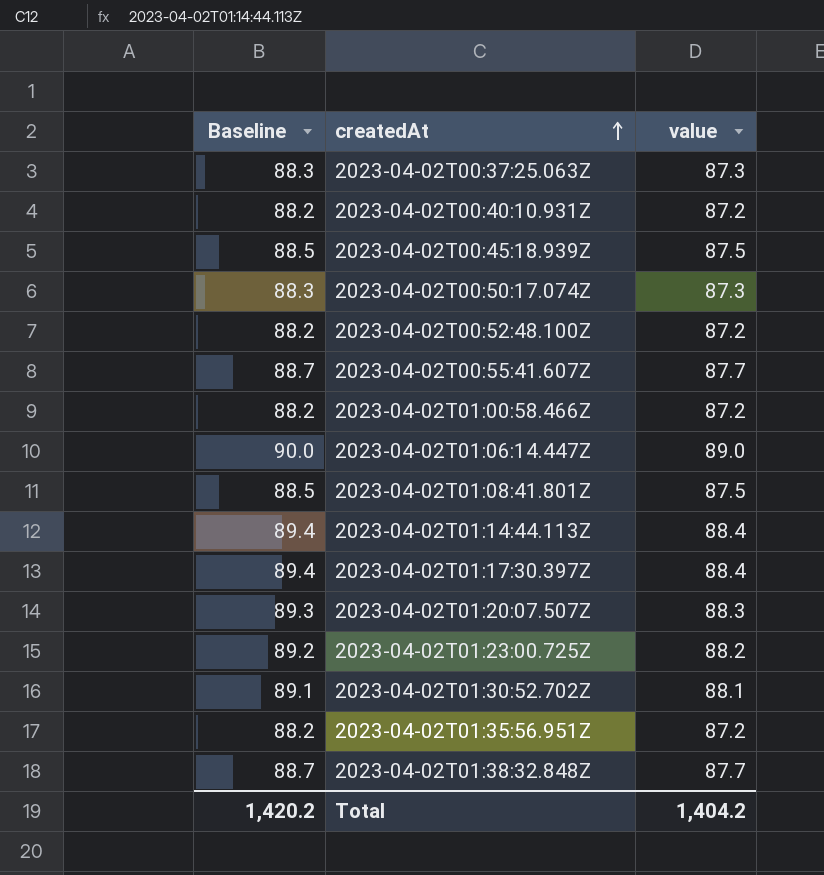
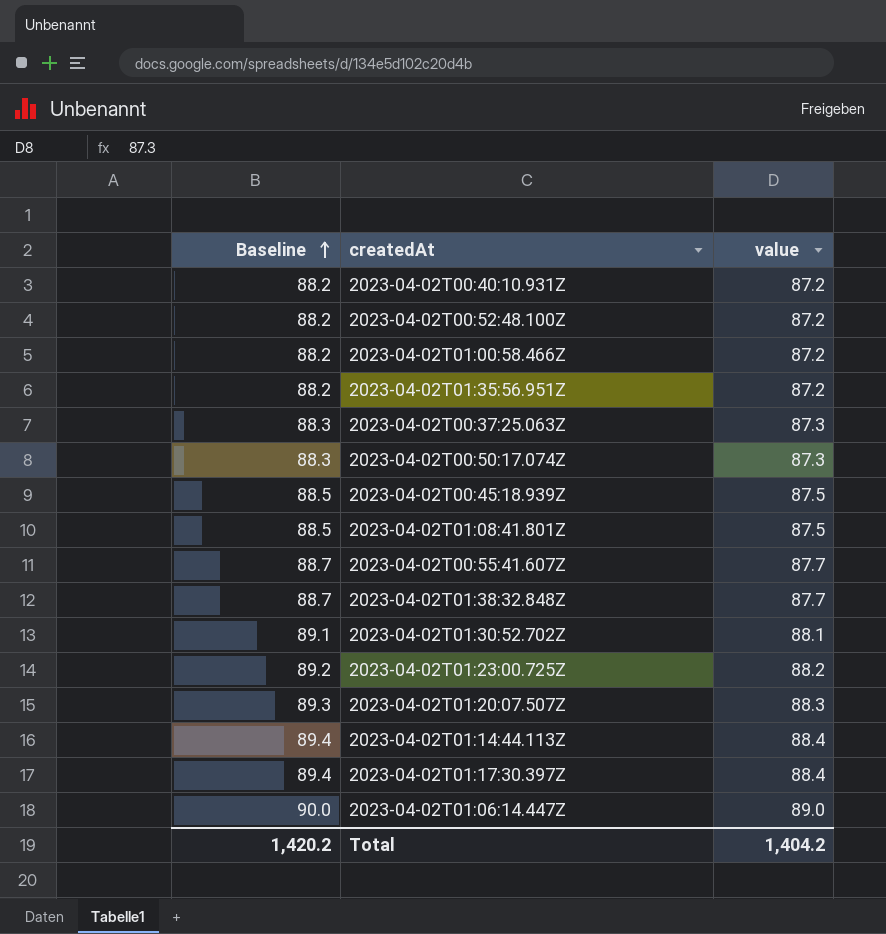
row order: createdAt ascending -> Baseline ascending

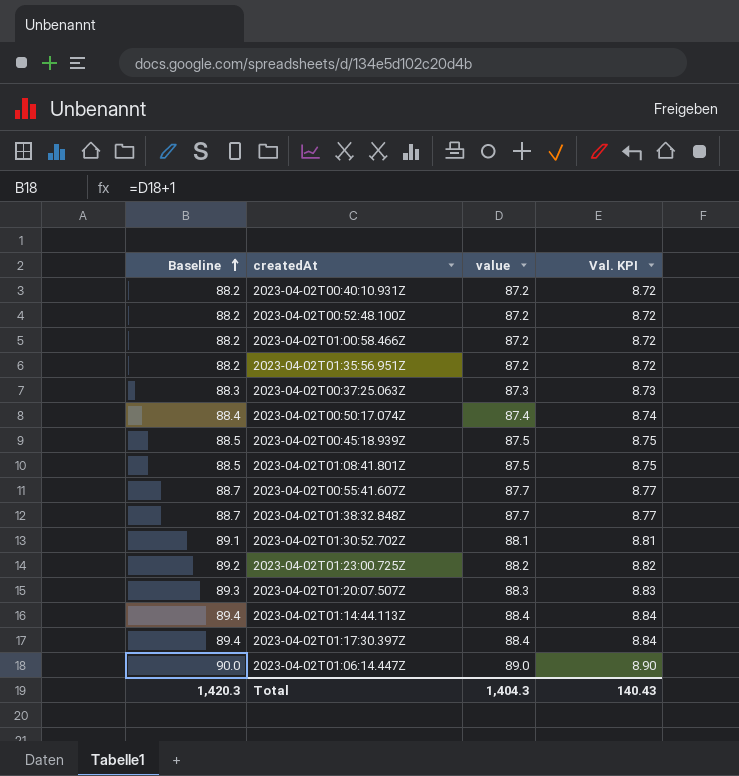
column Val. KPI | formula: none -> [value] * 0.1
2023-04-02T00:50:17.074Z | Baseline: 88.3 -> 88.4
2023-04-02T00:50:17.074Z | value: 87.3 -> 87.4
Total | Baseline: 1,420.2 -> 1,420.3
Total | value: 1,404.2 -> 1,404.3

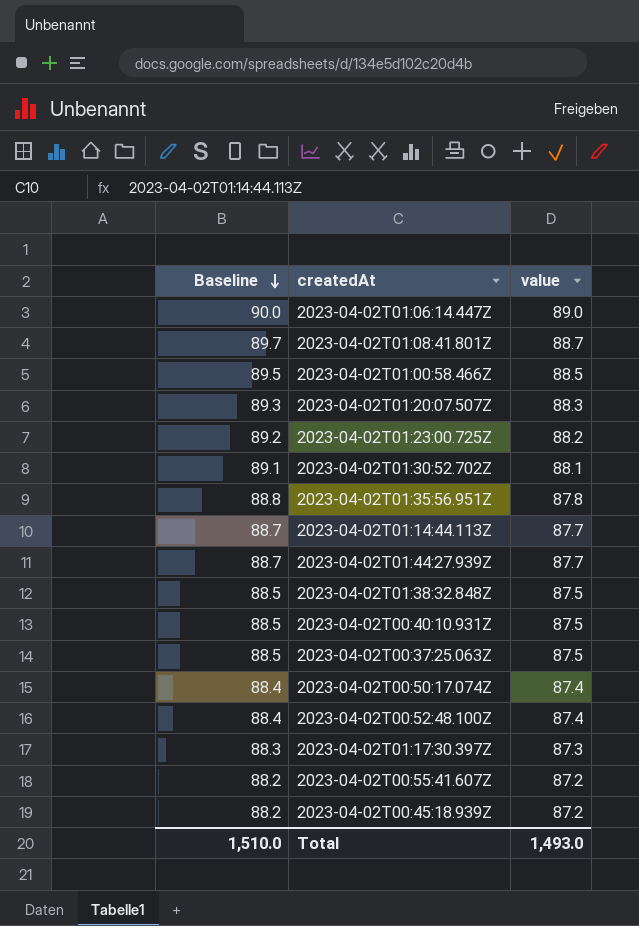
row order: Baseline ascending -> Baseline descending
column Val. KPI | formula: [value] * 0.1 -> none
2023-04-02T01:08:41.801Z | Baseline: 88.5 -> 89.7
2023-04-02T01:08:41.801Z | value: 87.5 -> 88.7
2023-04-02T01:00:58.466Z | Baseline: 88.2 -> 89.5
2023-04-02T01:00:58.466Z | value: 87.2 -> 88.5
2023-04-02T01:35:56.951Z | Baseline: 88.2 -> 88.8
2023-04-02T01:35:56.951Z | value: 87.2 -> 87.8
2023-04-02T01:14:44.113Z | Baseline: 89.4 -> 88.7
2023-04-02T01:14:44.113Z | value: 88.4 -> 87.7
row 2023-04-02T01:44:27.939Z: none -> 88.7 | 87.7
2023-04-02T01:38:32.848Z | Baseline: 88.7 -> 88.5
2023-04-02T01:38:32.848Z | value: 87.7 -> 87.5
2023-04-02T00:40:10.931Z | Baseline: 88.2 -> 88.5
2023-04-02T00:40:10.931Z | value: 87.2 -> 87.5
2023-04-02T00:37:25.063Z | Baseline: 88.3 -> 88.5
2023-04-02T00:37:25.063Z | value: 87.3 -> 87.5
2023-04-02T00:52:48.100Z | Baseline: 88.2 -> 88.4
2023-04-02T00:52:48.100Z | value: 87.2 -> 87.4
2023-04-02T01:17:30.397Z | Baseline: 89.4 -> 88.3
2023-04-02T01:17:30.397Z | value: 88.4 -> 87.3
2023-04-02T00:55:41.607Z | Baseline: 88.7 -> 88.2
2023-04-02T00:55:41.607Z | value: 87.7 -> 87.2
2023-04-02T00:45:18.939Z | Baseline: 88.5 -> 88.2
2023-04-02T00:45:18.939Z | value: 87.5 -> 87.2
Total | Baseline: 1,420.3 -> 1,510.0
Total | value: 1,404.3 -> 1,493.0

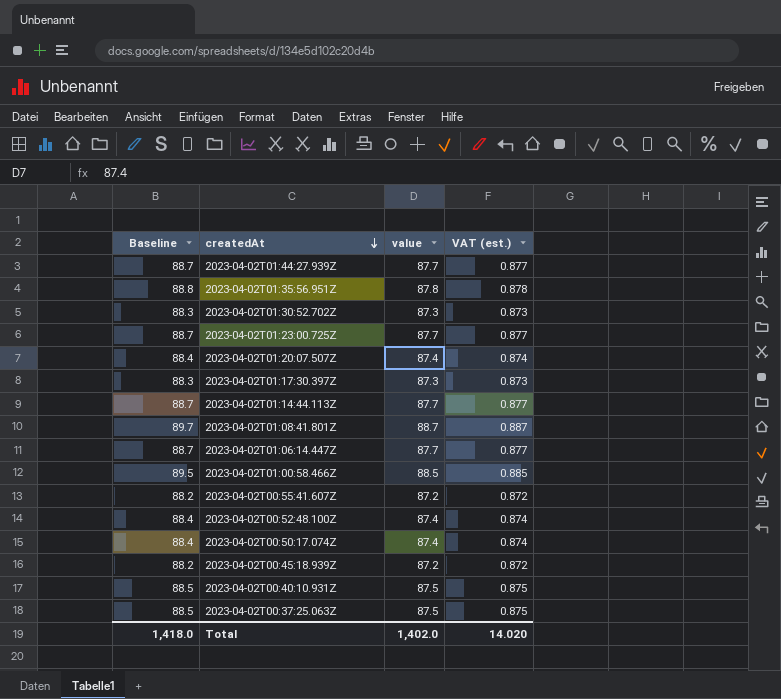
row order: Baseline descending -> createdAt descending
column VAT (est.) | formula: none -> [value] * 0.01
row 2023-04-02T01:38:32.848Z: 88.5 | 87.5 -> none
2023-04-02T01:30:52.702Z | Baseline: 89.1 -> 88.3
2023-04-02T01:30:52.702Z | value: 88.1 -> 87.3
2023-04-02T01:23:00.725Z | Baseline: 89.2 -> 88.7
2023-04-02T01:23:00.725Z | value: 88.2 -> 87.7
2023-04-02T01:20:07.507Z | Baseline: 89.3 -> 88.4
2023-04-02T01:20:07.507Z | value: 88.3 -> 87.4
2023-04-02T01:06:14.447Z | Baseline: 90.0 -> 88.7
2023-04-02T01:06:14.447Z | value: 89.0 -> 87.7
Total | Baseline: 1,510.0 -> 1,418.0
Total | value: 1,493.0 -> 1,402.0

